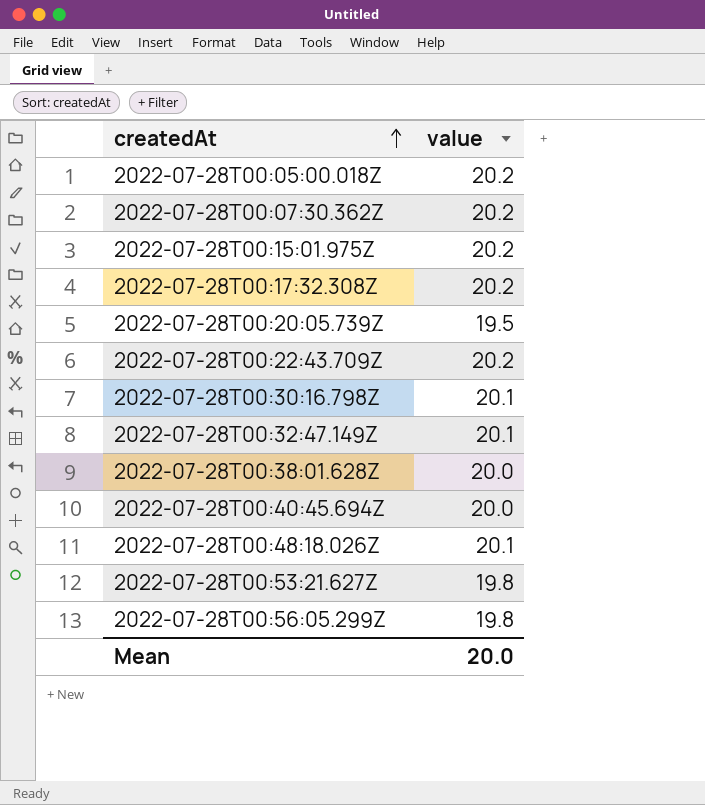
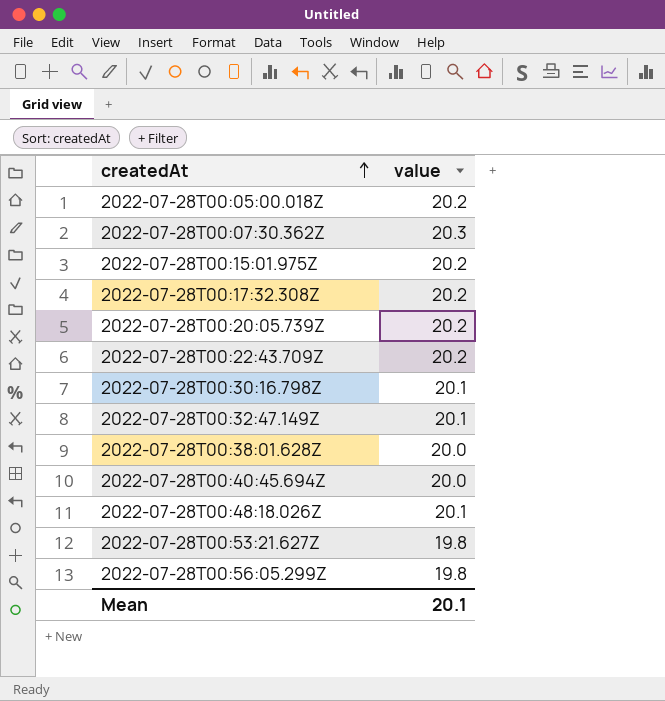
2022-07-28T00:07:30.362Z | value: 20.2 -> 20.3
2022-07-28T00:20:05.739Z | value: 19.5 -> 20.2
Mean | value: 20.0 -> 20.1

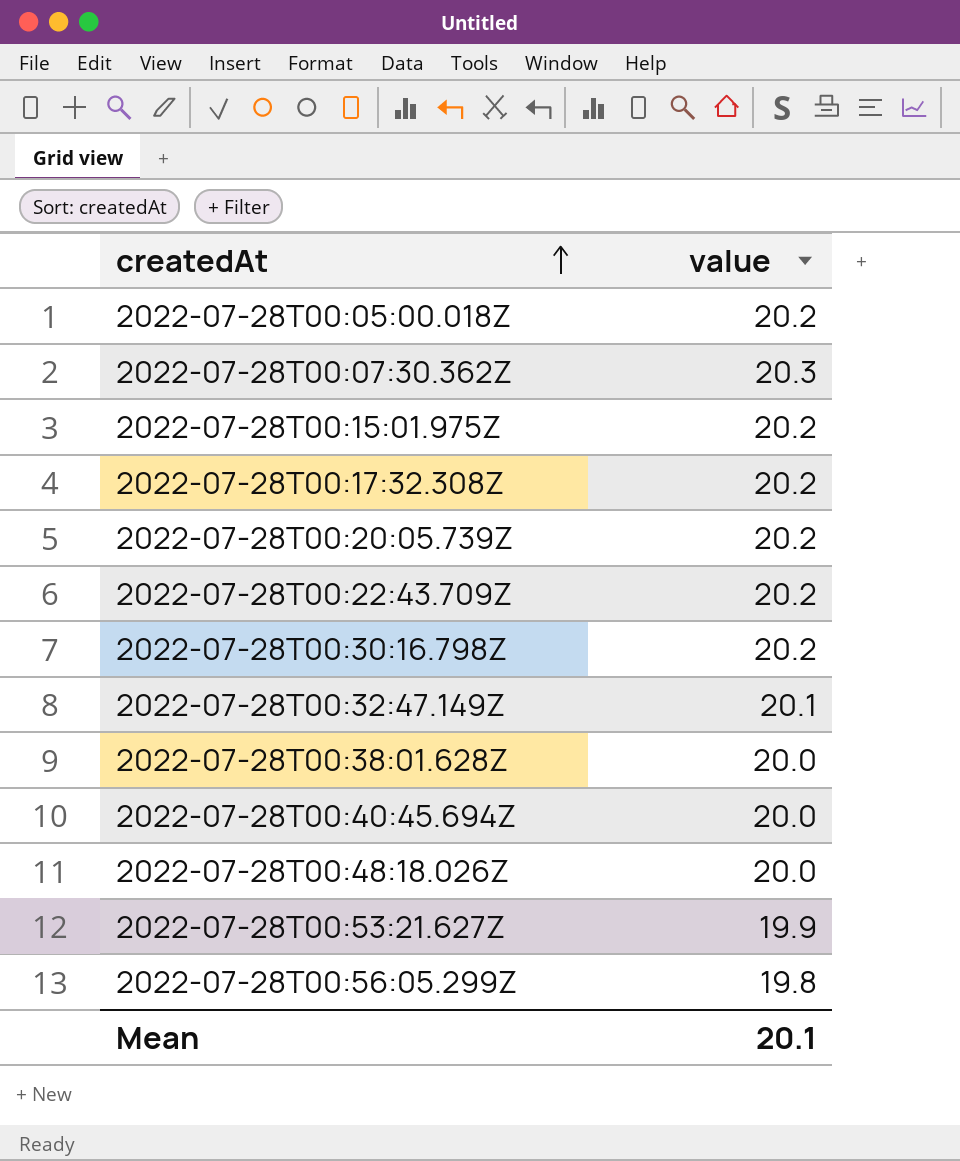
2022-07-28T00:30:16.798Z | value: 20.1 -> 20.2
2022-07-28T00:48:18.026Z | value: 20.1 -> 20.0
2022-07-28T00:53:21.627Z | value: 19.8 -> 19.9

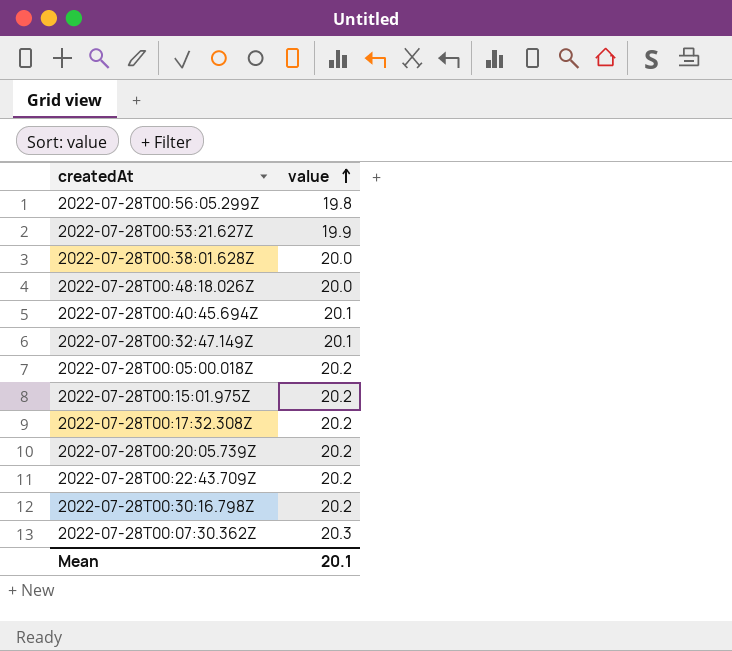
row order: createdAt ascending -> value ascending
2022-07-28T00:40:45.694Z | value: 20.0 -> 20.1

